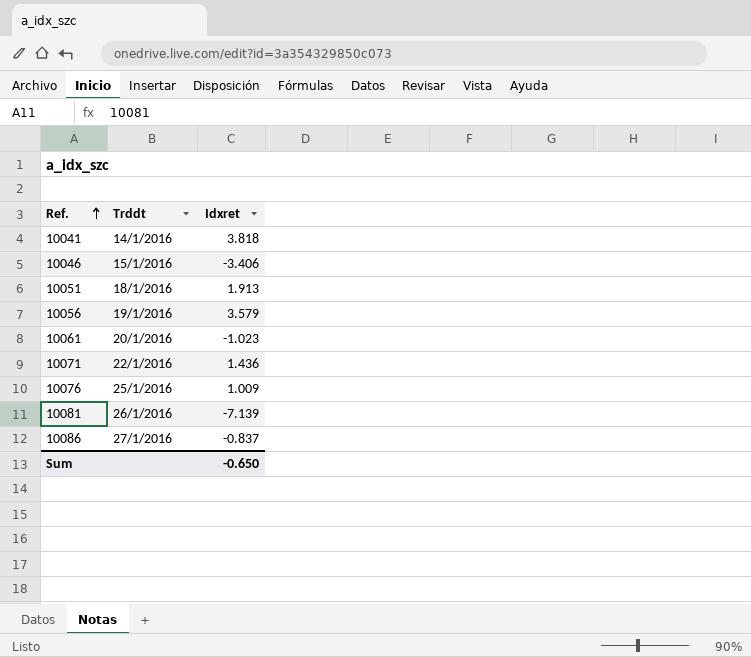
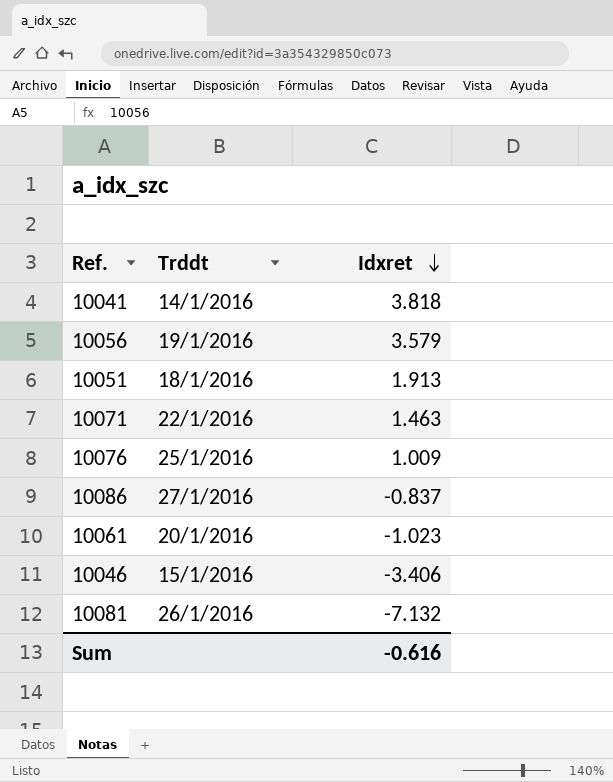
row order: Ref. ascending -> Idxret descending
10071 | Idxret: 1.436 -> 1.463
10081 | Idxret: -7.139 -> -7.132
Sum | Idxret: -0.650 -> -0.616

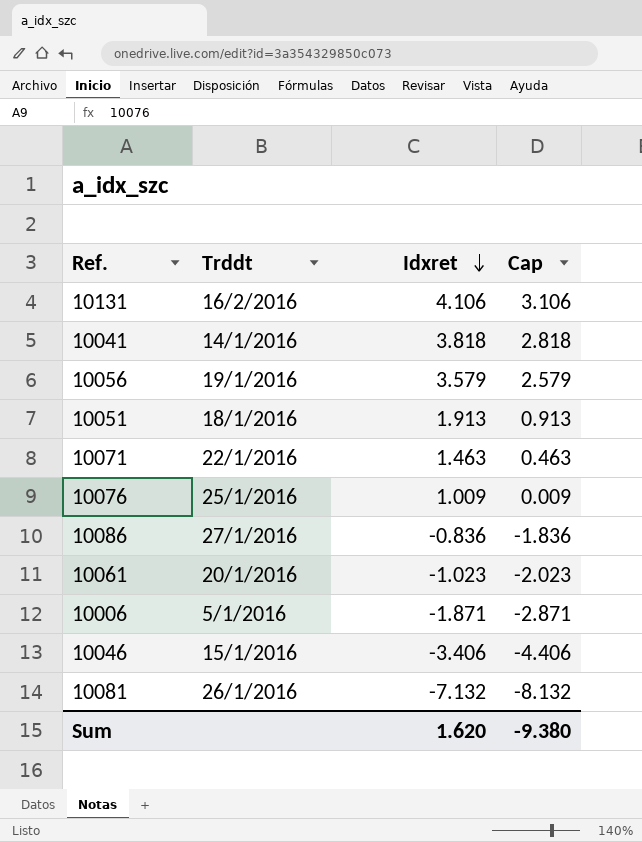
column Cap | formula: none -> [Idxret] - 1
row 10131: none -> 16/2/2016 | 4.106 | 3.106
10086 | Idxret: -0.837 -> -0.836
row 10006: none -> 5/1/2016 | -1.871 | -2.871
Sum | Idxret: -0.616 -> 1.620

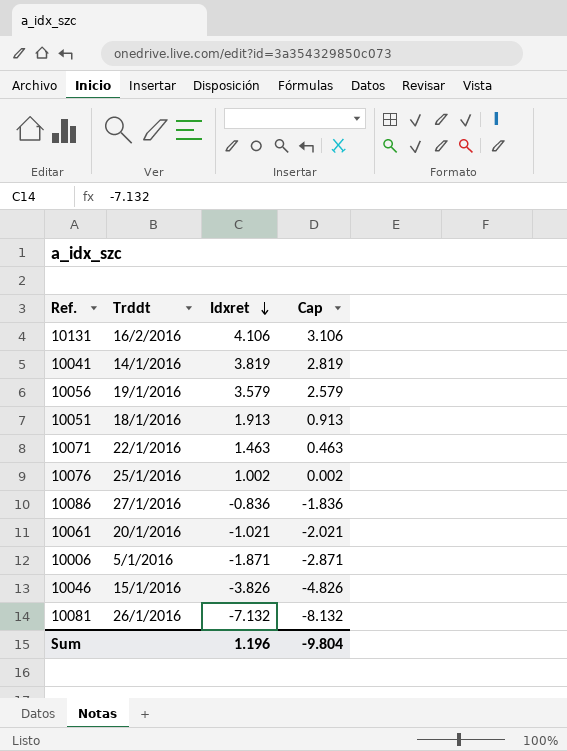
10041 | Idxret: 3.818 -> 3.819
10041 | Cap: 2.818 -> 2.819
10076 | Idxret: 1.009 -> 1.002
10076 | Cap: 0.009 -> 0.002
10061 | Idxret: -1.023 -> -1.021
10061 | Cap: -2.023 -> -2.021
10046 | Idxret: -3.406 -> -3.826
10046 | Cap: -4.406 -> -4.826
Sum | Idxret: 1.620 -> 1.196
Sum | Cap: -9.380 -> -9.804

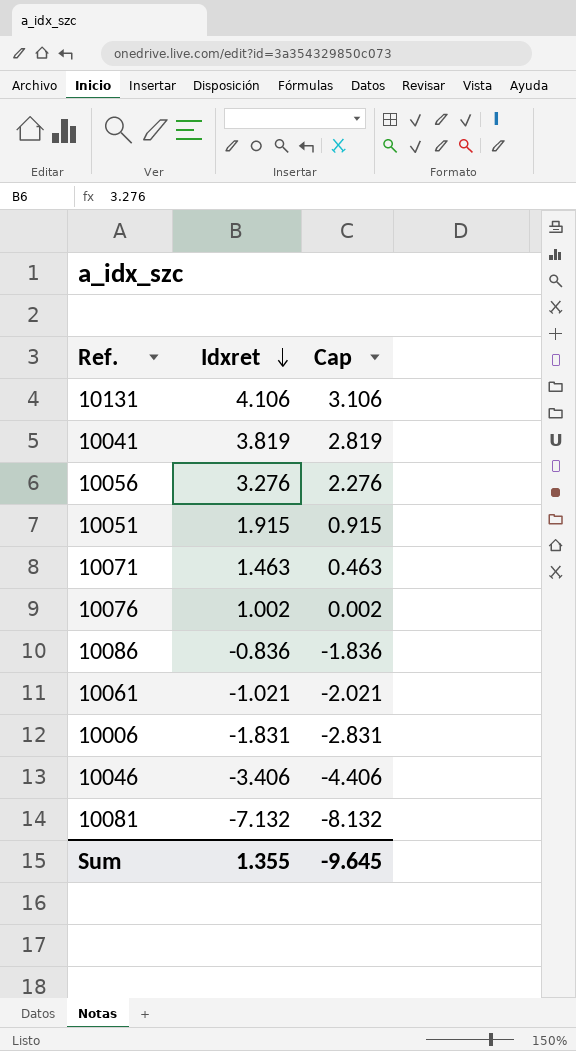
column Trddt | position: 2 -> none
10056 | Idxret: 3.579 -> 3.276
10056 | Cap: 2.579 -> 2.276
10051 | Idxret: 1.913 -> 1.915
10051 | Cap: 0.913 -> 0.915
10006 | Idxret: -1.871 -> -1.831
10006 | Cap: -2.871 -> -2.831
10046 | Idxret: -3.826 -> -3.406
10046 | Cap: -4.826 -> -4.406
Sum | Idxret: 1.196 -> 1.355
Sum | Cap: -9.804 -> -9.645

